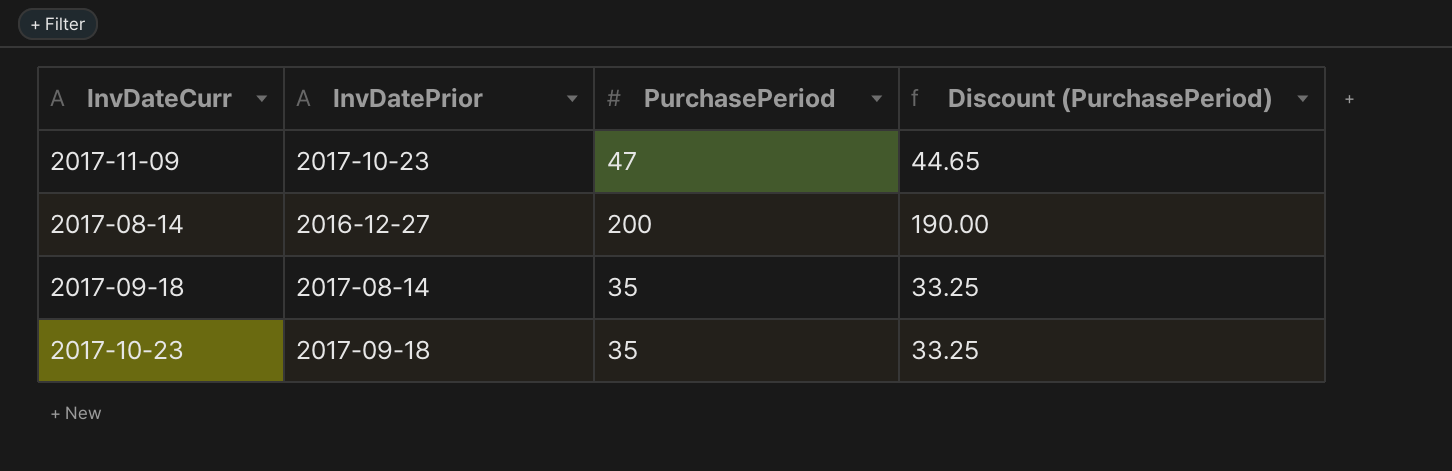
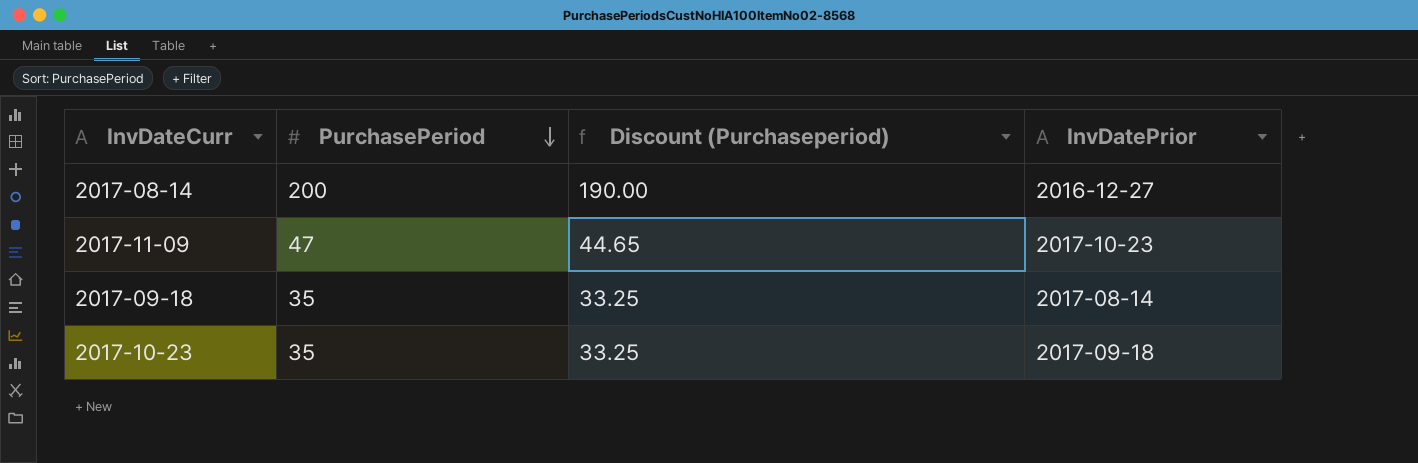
row order: none -> PurchasePeriod descending
column name: Discount (PurchasePeriod) -> Discount (Purchaseperiod)
column InvDatePrior | position: 2 -> 4

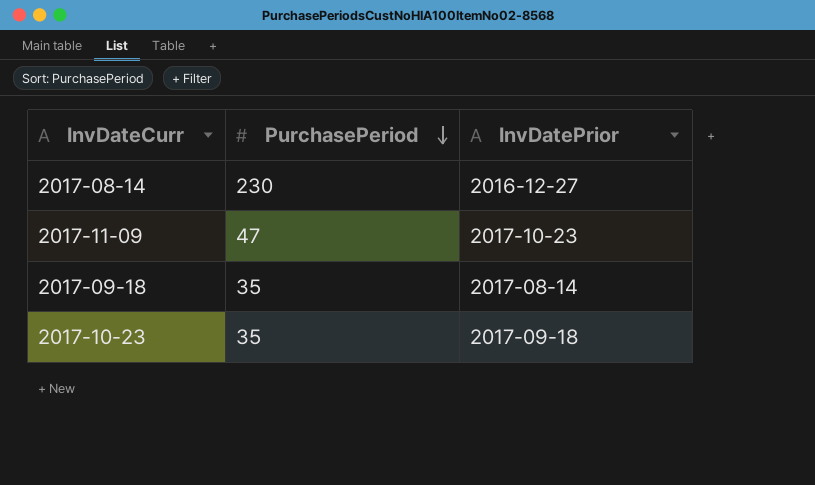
column Discount (Purchaseperiod) | formula: [PurchasePeriod] * 0.95 -> none
2017-08-14 | PurchasePeriod: 200 -> 230

